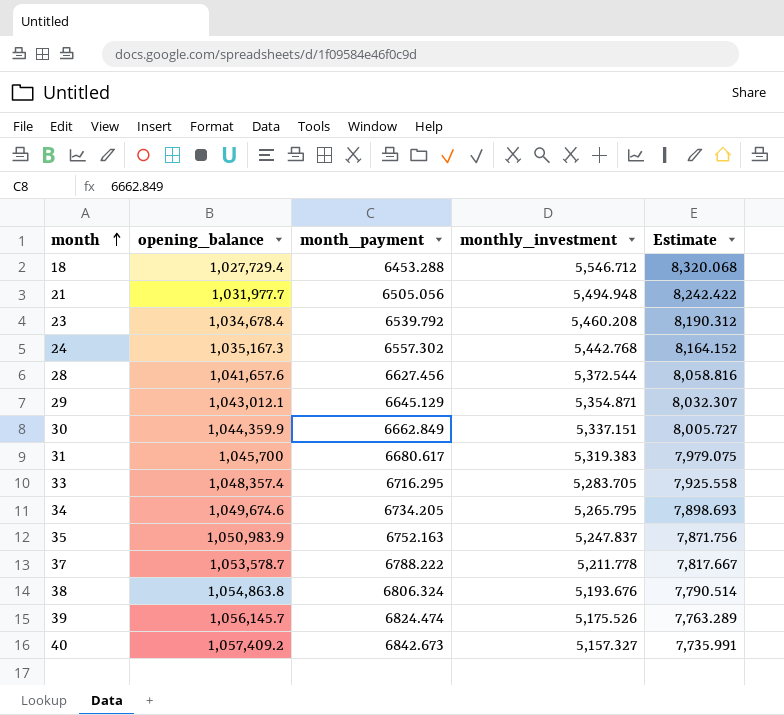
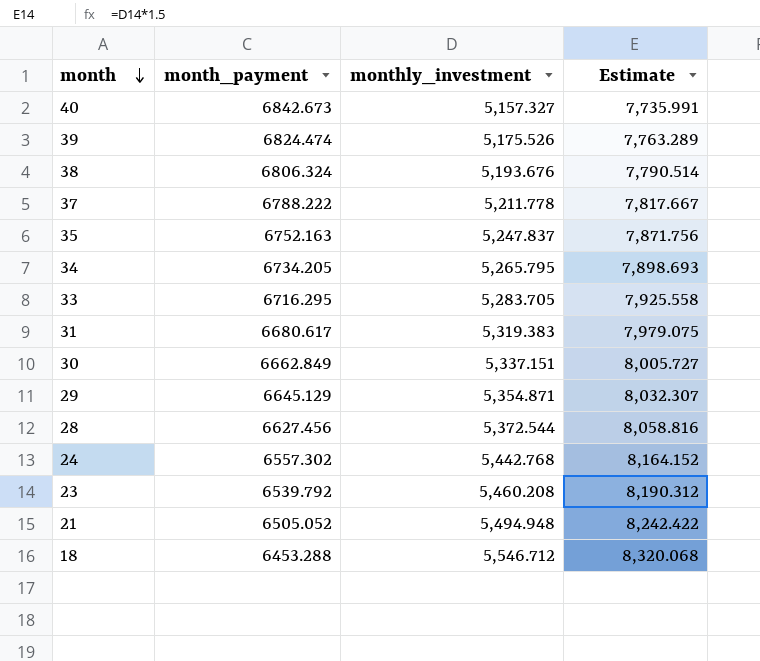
row order: month ascending -> month descending
column opening_balance | position: 2 -> none
21 | month_payment: 6505.056 -> 6505.052

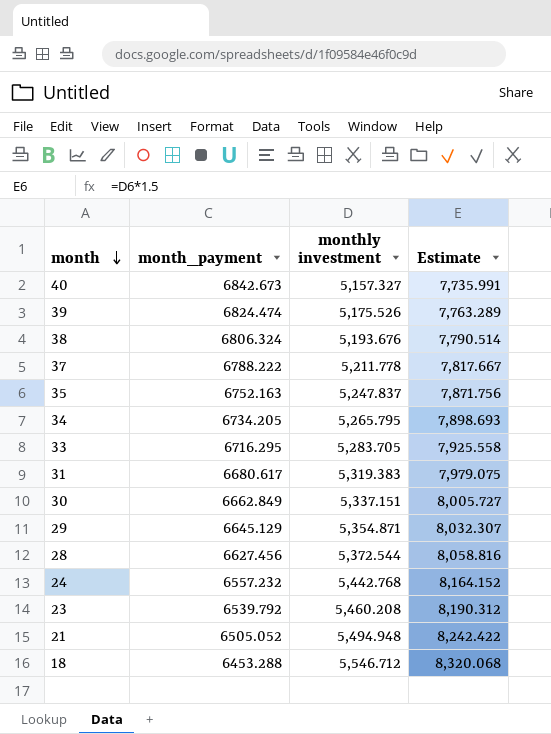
column name: monthly_investment -> monthly investment
24 | month_payment: 6557.302 -> 6557.232

